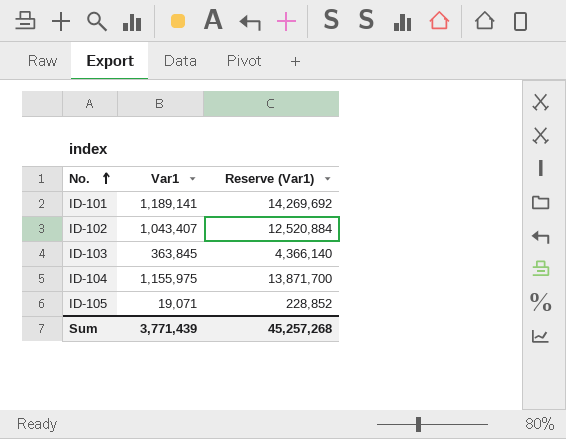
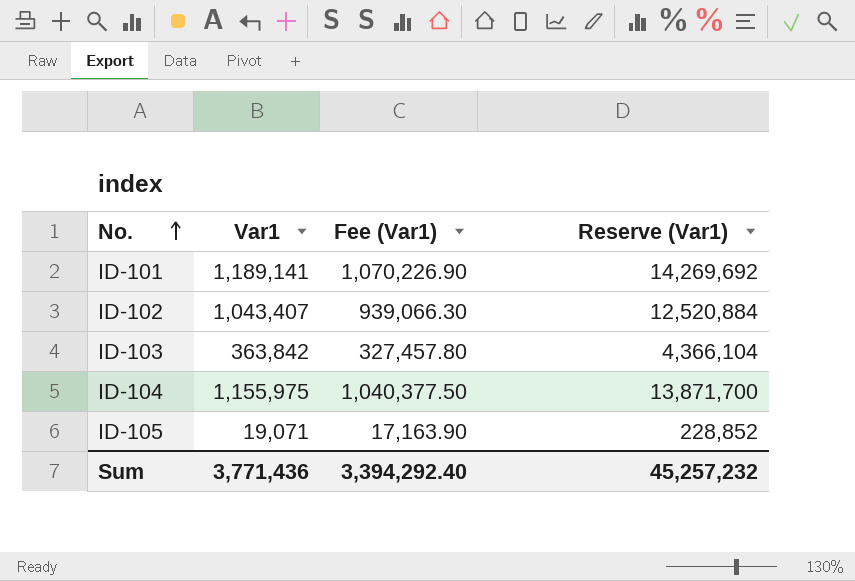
column Fee (Var1) | formula: none -> [Var1] * 0.9
ID-103 | Var1: 363,845 -> 363,842
ID-103 | Reserve (Var1): 4,366,140 -> 4,366,104
Sum | Var1: 3,771,439 -> 3,771,436
Sum | Reserve (Var1): 45,257,268 -> 45,257,232

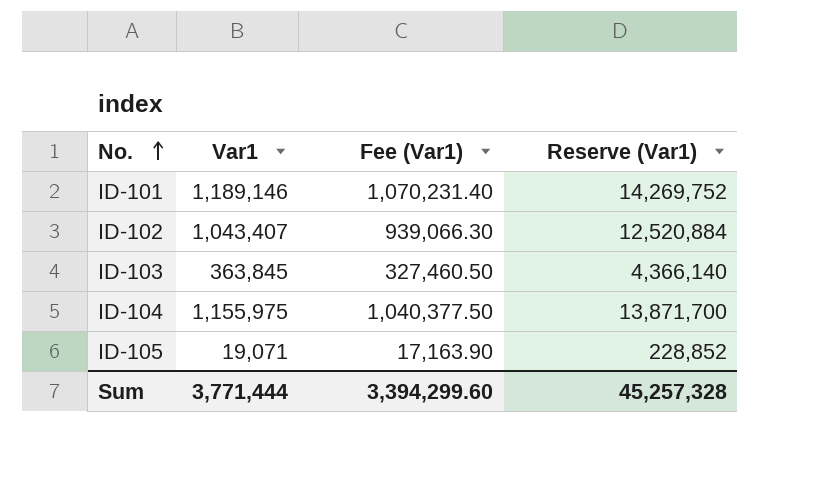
ID-101 | Var1: 1,189,141 -> 1,189,146
ID-101 | Fee (Var1): 1,070,226.90 -> 1,070,231.40
ID-101 | Reserve (Var1): 14,269,692 -> 14,269,752
ID-103 | Var1: 363,842 -> 363,845
ID-103 | Fee (Var1): 327,457.80 -> 327,460.50
ID-103 | Reserve (Var1): 4,366,104 -> 4,366,140
Sum | Var1: 3,771,436 -> 3,771,444
Sum | Fee (Var1): 3,394,292.40 -> 3,394,299.60
Sum | Reserve (Var1): 45,257,232 -> 45,257,328

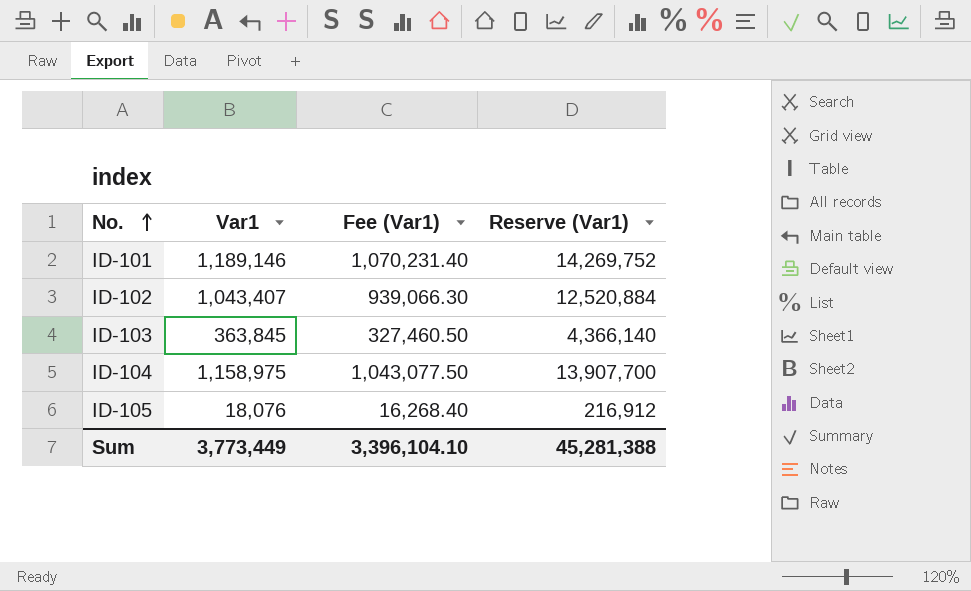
ID-104 | Var1: 1,155,975 -> 1,158,975
ID-104 | Fee (Var1): 1,040,377.50 -> 1,043,077.50
ID-104 | Reserve (Var1): 13,871,700 -> 13,907,700
ID-105 | Var1: 19,071 -> 18,076
ID-105 | Fee (Var1): 17,163.90 -> 16,268.40
ID-105 | Reserve (Var1): 228,852 -> 216,912
Sum | Var1: 3,771,444 -> 3,773,449
Sum | Fee (Var1): 3,394,299.60 -> 3,396,104.10
Sum | Reserve (Var1): 45,257,328 -> 45,281,388

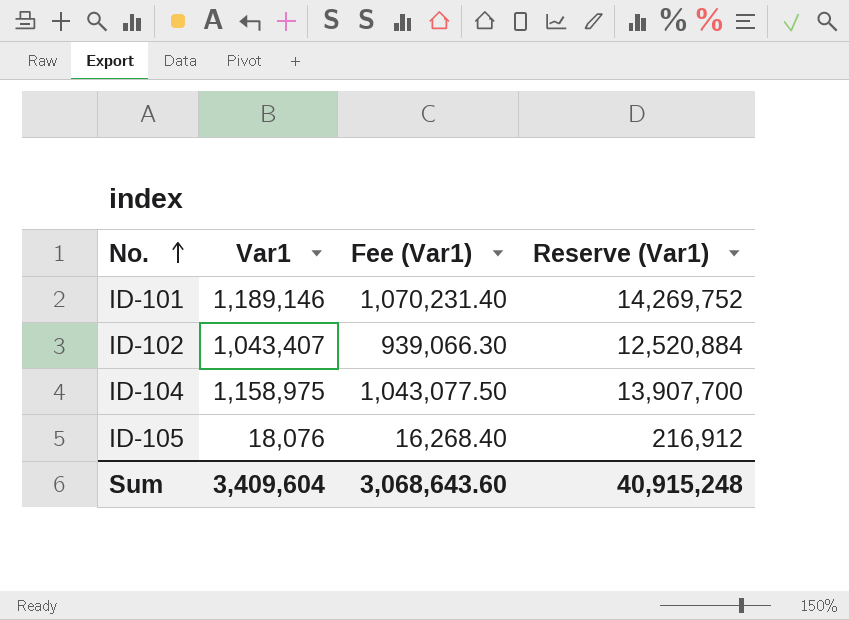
row ID-103: 363,845 | 327,460.50 | 4,366,140 -> none
Sum | Var1: 3,773,449 -> 3,409,604
Sum | Fee (Var1): 3,396,104.10 -> 3,068,643.60
Sum | Reserve (Var1): 45,281,388 -> 40,915,248

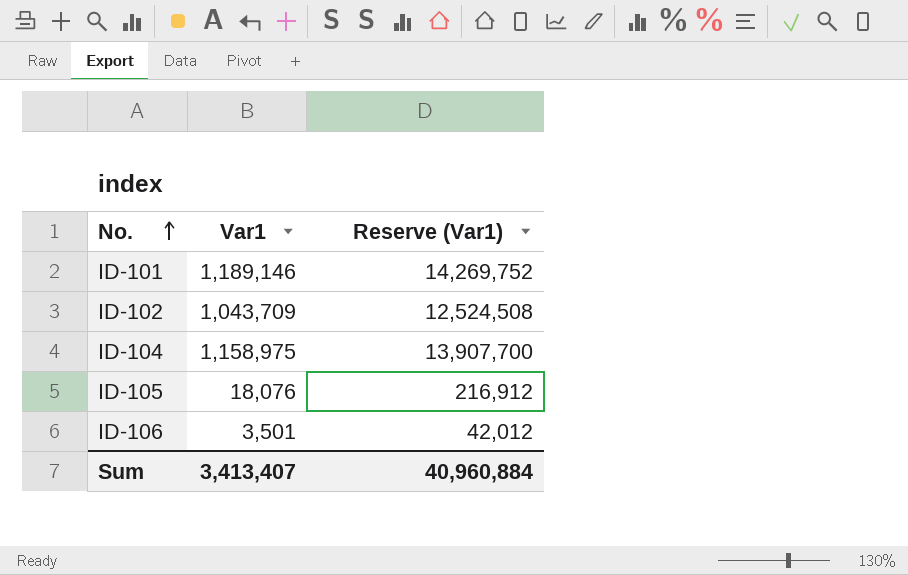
column Fee (Var1) | formula: [Var1] * 0.9 -> none
ID-102 | Var1: 1,043,407 -> 1,043,709
ID-102 | Reserve (Var1): 12,520,884 -> 12,524,508
row ID-106: none -> 3,501 | 42,012
Sum | Var1: 3,409,604 -> 3,413,407
Sum | Reserve (Var1): 40,915,248 -> 40,960,884

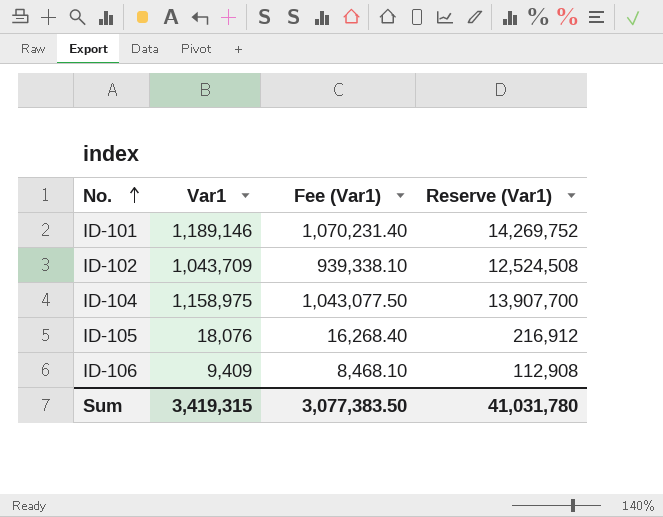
column Fee (Var1) | formula: none -> [Var1] * 0.9
ID-106 | Var1: 3,501 -> 9,409
ID-106 | Reserve (Var1): 42,012 -> 112,908
Sum | Var1: 3,413,407 -> 3,419,315
Sum | Reserve (Var1): 40,960,884 -> 41,031,780

